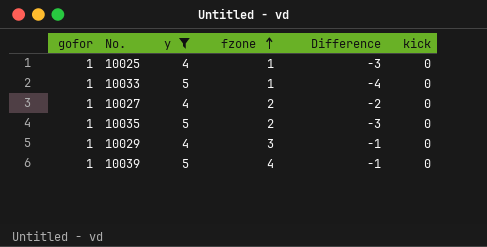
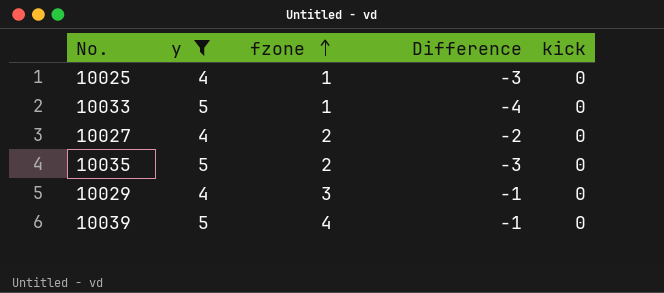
column gofor | position: 1 -> none

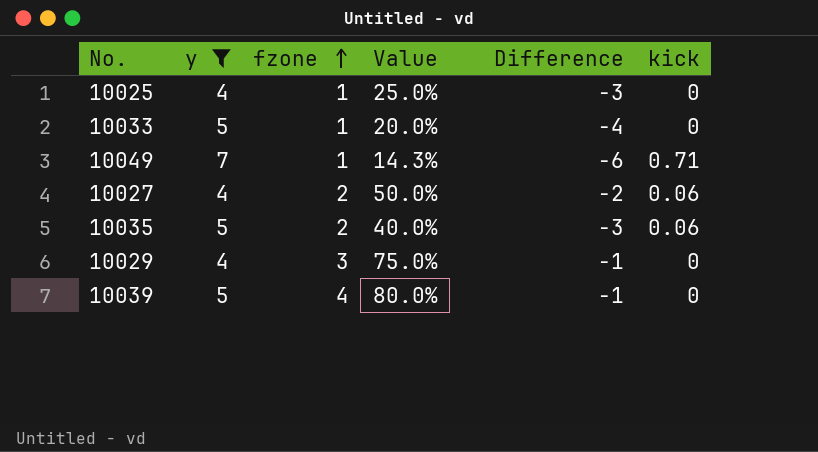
column Value | formula: none -> [fzone] / [y]
row 10049: none -> 7 | 1 | 14.3% | -6 | 0.71
10027 | kick: 0 -> 0.06
10035 | kick: 0 -> 0.06

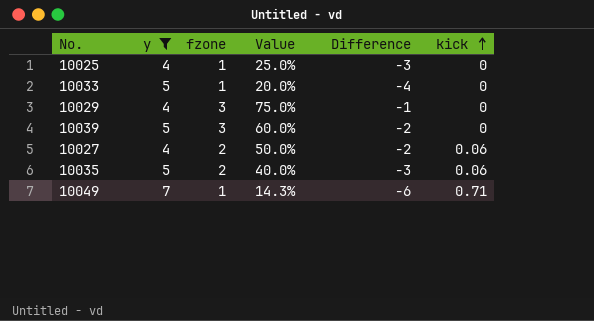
row order: fzone ascending -> kick ascending
10039 | fzone: 4 -> 3
10039 | Value: 80.0% -> 60.0%
10039 | Difference: -1 -> -2

